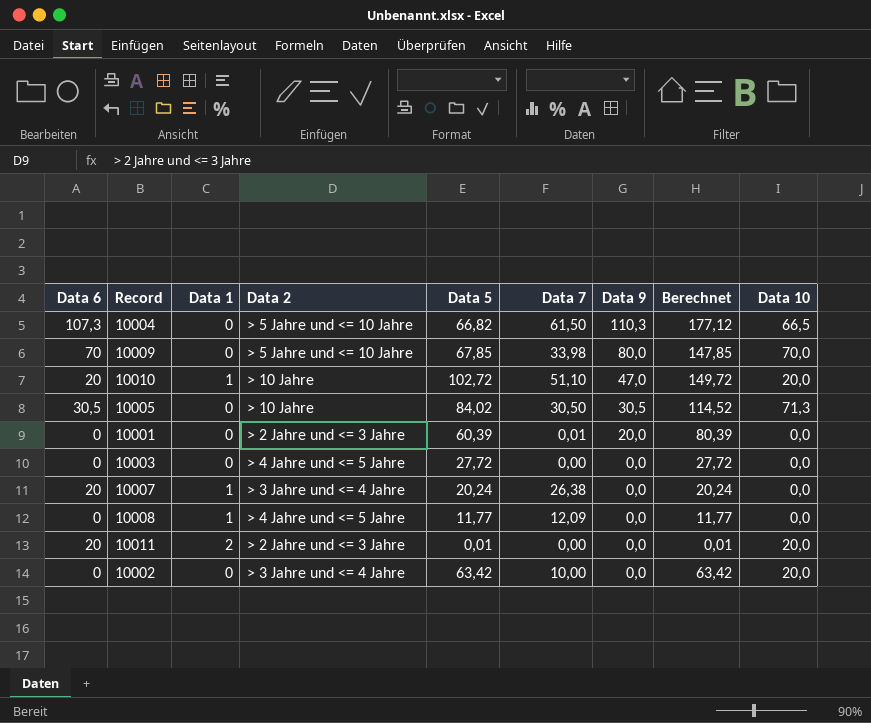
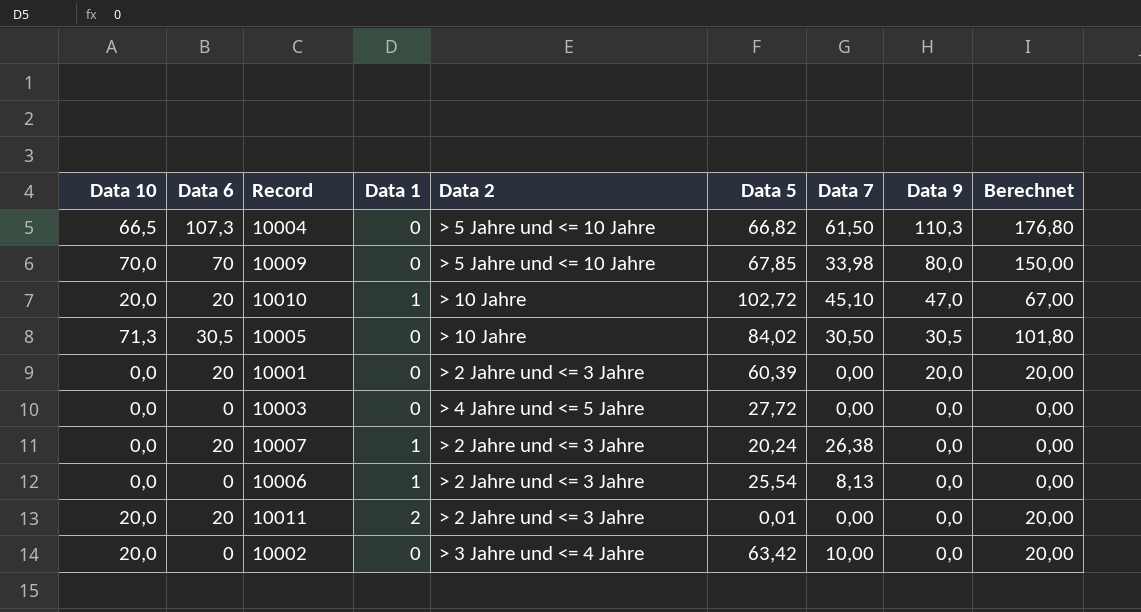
column Data 10 | position: 9 -> 1
column Berechnet | formula: [Data 5] + [Data 9] -> [Data 10] + [Data 9]
row 10008: 0 | 1 | > 4 Jahre und <= 5 Jahre | 11,77 | 12,09 | 0,0 | 11,77 | 0,0 -> none
10010 | Data 7: 51,10 -> 45,10
10001 | Data 6: 0 -> 20
10001 | Data 7: 0,01 -> 0,00
10007 | Data 2: > 3 Jahre und <= 4 Jahre -> > 2 Jahre und <= 3 Jahre
row 10006: none -> 0,0 | 0 | 1 | > 2 Jahre und <= 3 Jahre | 25,54 | 8,13 | 0,0 | 0,00

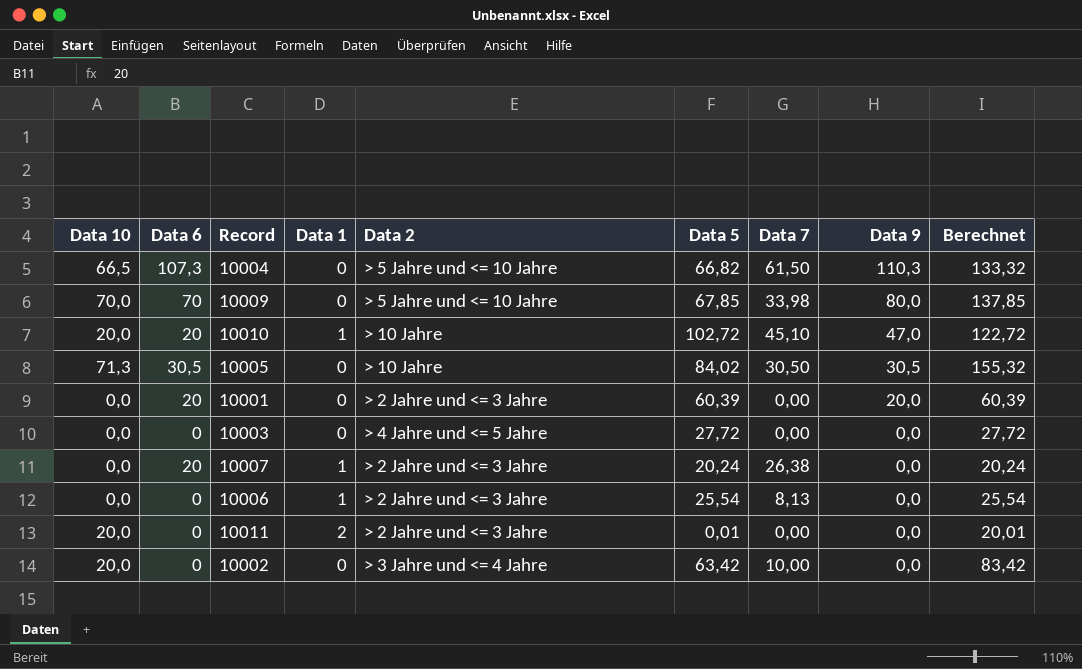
column Berechnet | formula: [Data 10] + [Data 9] -> [Data 10] + [Data 5]
10011 | Data 6: 20 -> 0

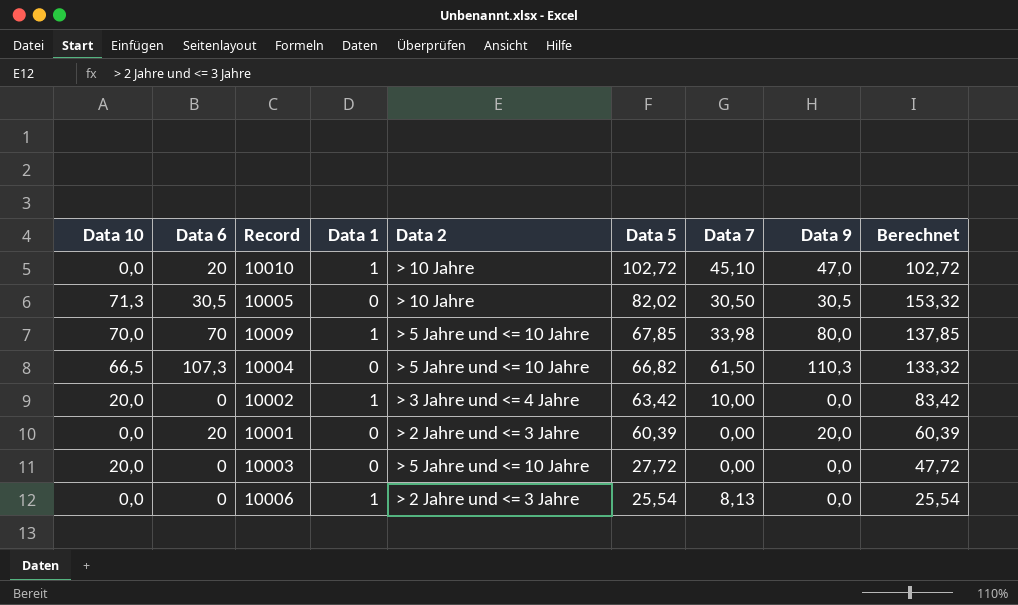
row order: Data 9 descending -> Data 5 descending
row 10007: 0,0 | 20 | 1 | > 2 Jahre und <= 3 Jahre | 20,24 | 26,38 | 0,0 | 20,24 -> none
row 10011: 20,0 | 0 | 2 | > 2 Jahre und <= 3 Jahre | 0,01 | 0,00 | 0,0 | 20,01 -> none
10010 | Data 10: 20,0 -> 0,0
10010 | Berechnet: 122,72 -> 102,72
10005 | Data 5: 84,02 -> 82,02
10005 | Berechnet: 155,32 -> 153,32
10009 | Data 1: 0 -> 1
10002 | Data 1: 0 -> 1
10003 | Data 10: 0,0 -> 20,0
10003 | Data 2: > 4 Jahre und <= 5 Jahre -> > 5 Jahre und <= 10 Jahre
10003 | Berechnet: 27,72 -> 47,72

